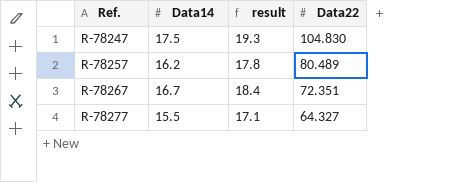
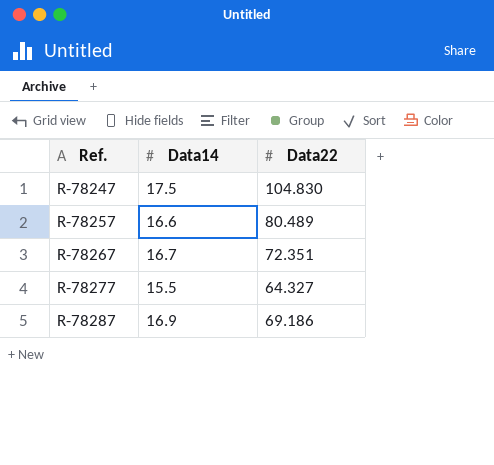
column result | formula: [Data14] * 1.1 -> none
R-78257 | Data14: 16.2 -> 16.6
row R-78287: none -> 16.9 | 69.186

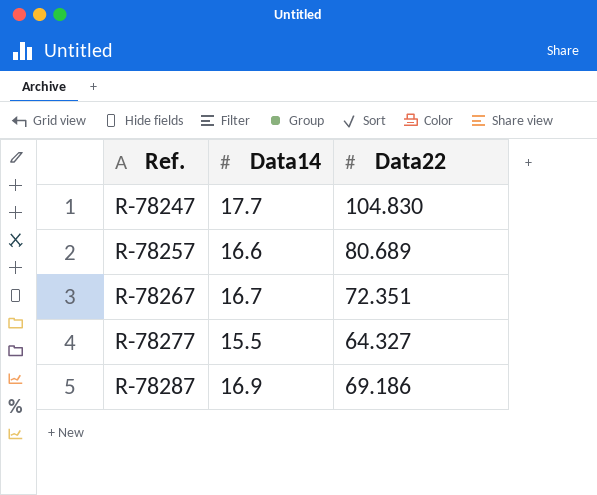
R-78247 | Data14: 17.5 -> 17.7
R-78257 | Data22: 80.489 -> 80.689

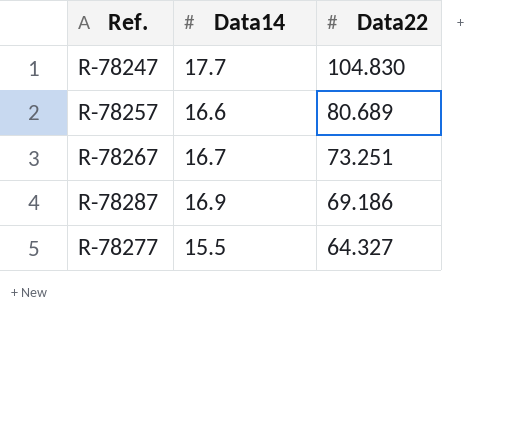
row order: Ref. ascending -> Data22 descending
R-78267 | Data22: 72.351 -> 73.251

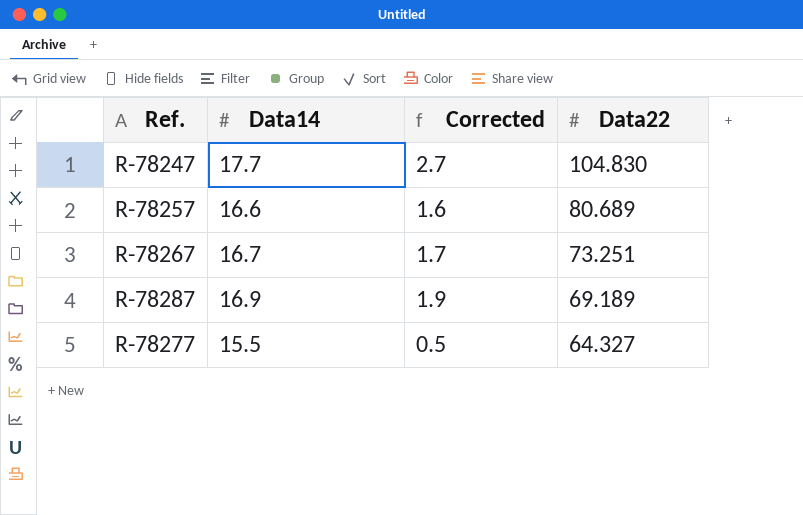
column Corrected | formula: none -> [Data14] - 15
R-78287 | Data22: 69.186 -> 69.189

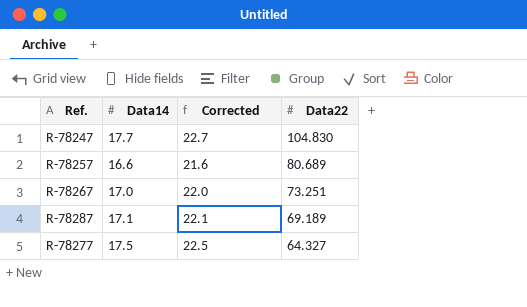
column Corrected | formula: [Data14] - 15 -> [Data14] + 5
R-78267 | Data14: 16.7 -> 17.0
R-78287 | Data14: 16.9 -> 17.1
R-78277 | Data14: 15.5 -> 17.5

